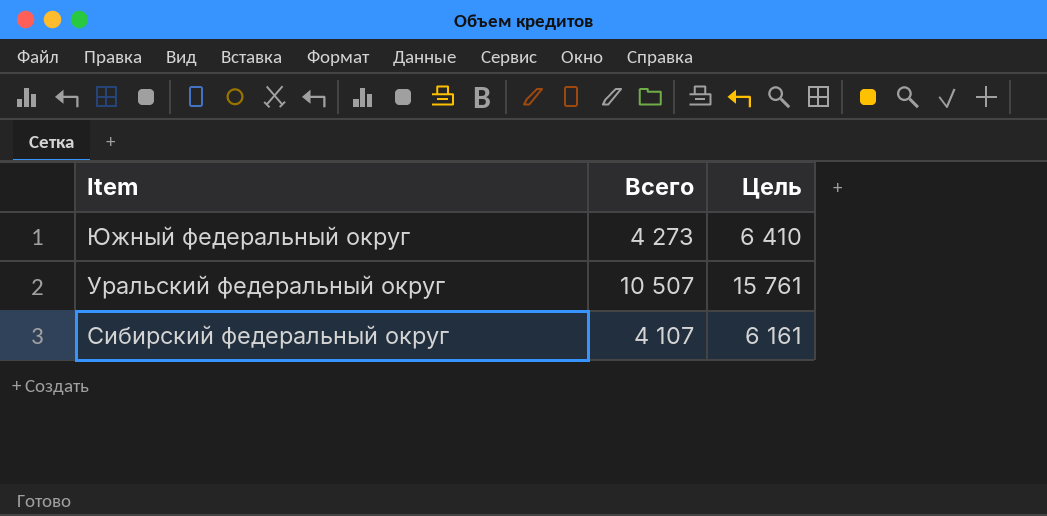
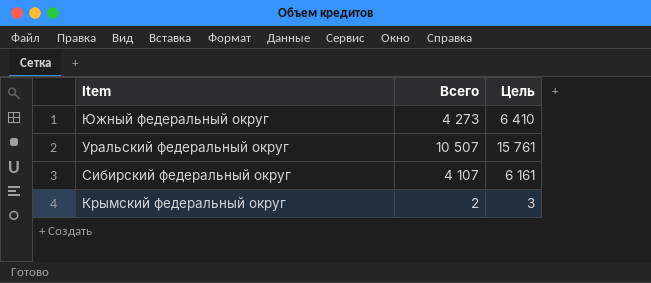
row Крымский федеральный округ: none -> 2 | 3

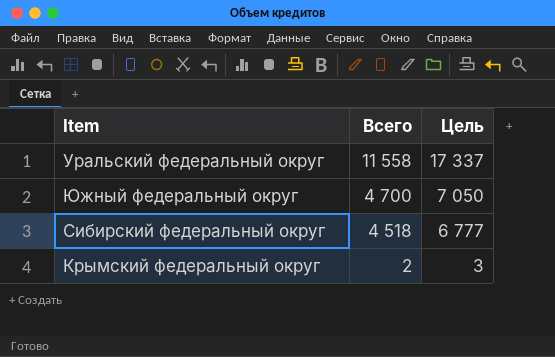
row order: Item descending -> Всего descending
Уральский федеральный округ | Всего: 10 507 -> 11 558
Уральский федеральный округ | Цель: 15 761 -> 17 337
Южный федеральный округ | Всего: 4 273 -> 4 700
Южный федеральный округ | Цель: 6 410 -> 7 050
Сибирский федеральный округ | Всего: 4 107 -> 4 518
Сибирский федеральный округ | Цель: 6 161 -> 6 777

